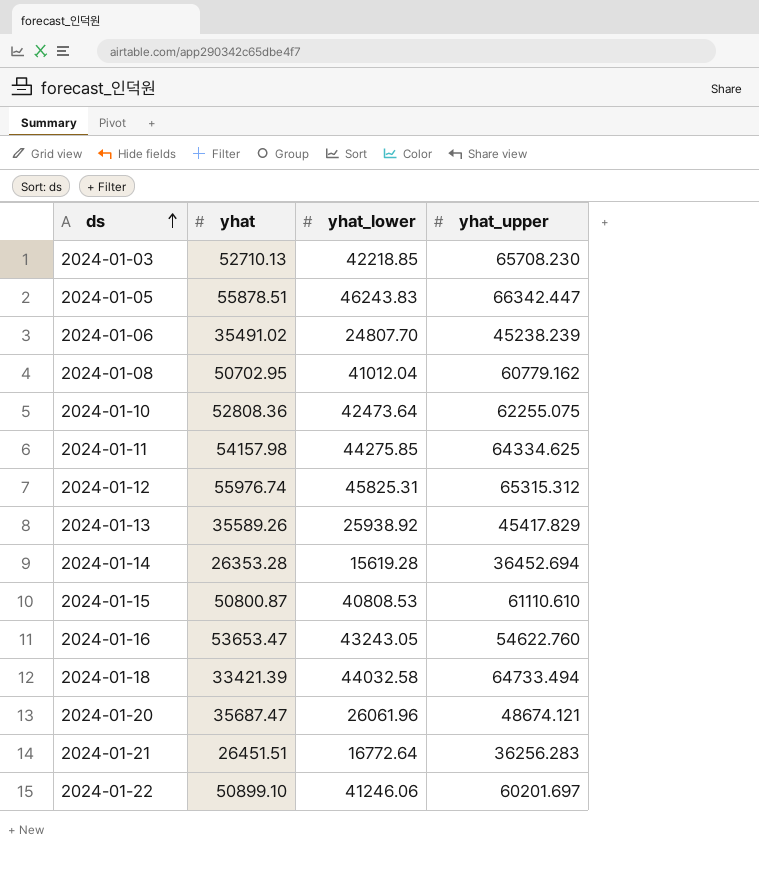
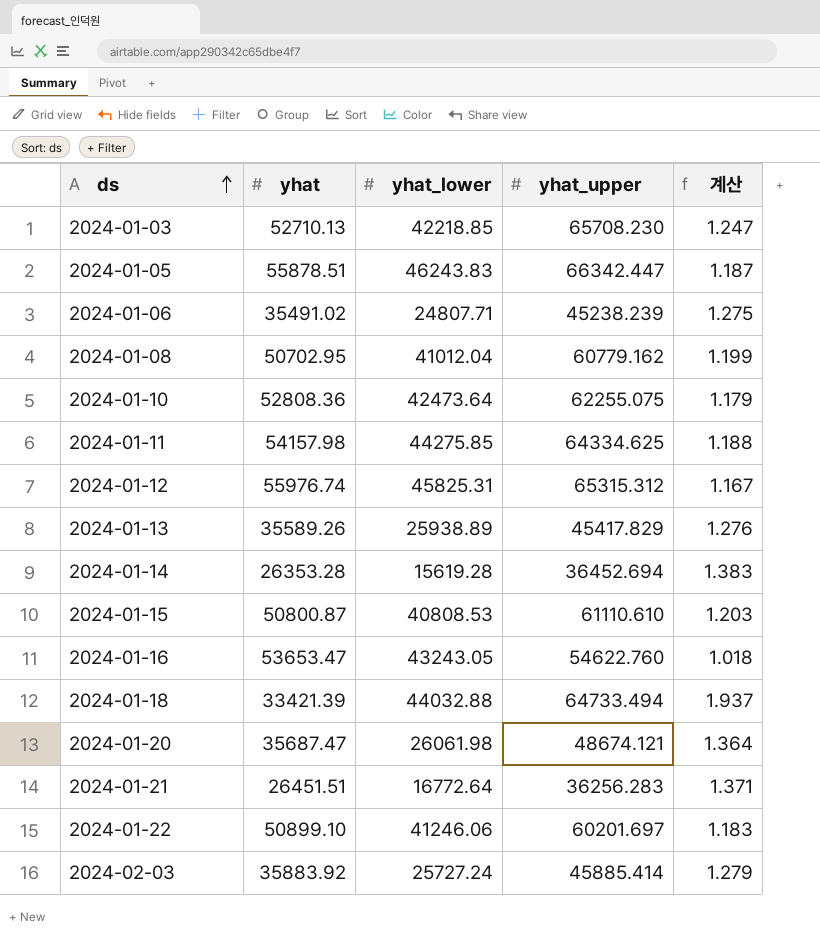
column 계산 | formula: none -> [yhat_upper] / [yhat]
2024-01-06 | yhat_lower: 24807.70 -> 24807.71
2024-01-13 | yhat_lower: 25938.92 -> 25938.89
2024-01-18 | yhat_lower: 44032.58 -> 44032.88
2024-01-20 | yhat_lower: 26061.96 -> 26061.98
row 2024-02-03: none -> 35883.92 | 25727.24 | 45885.414 | 1.279

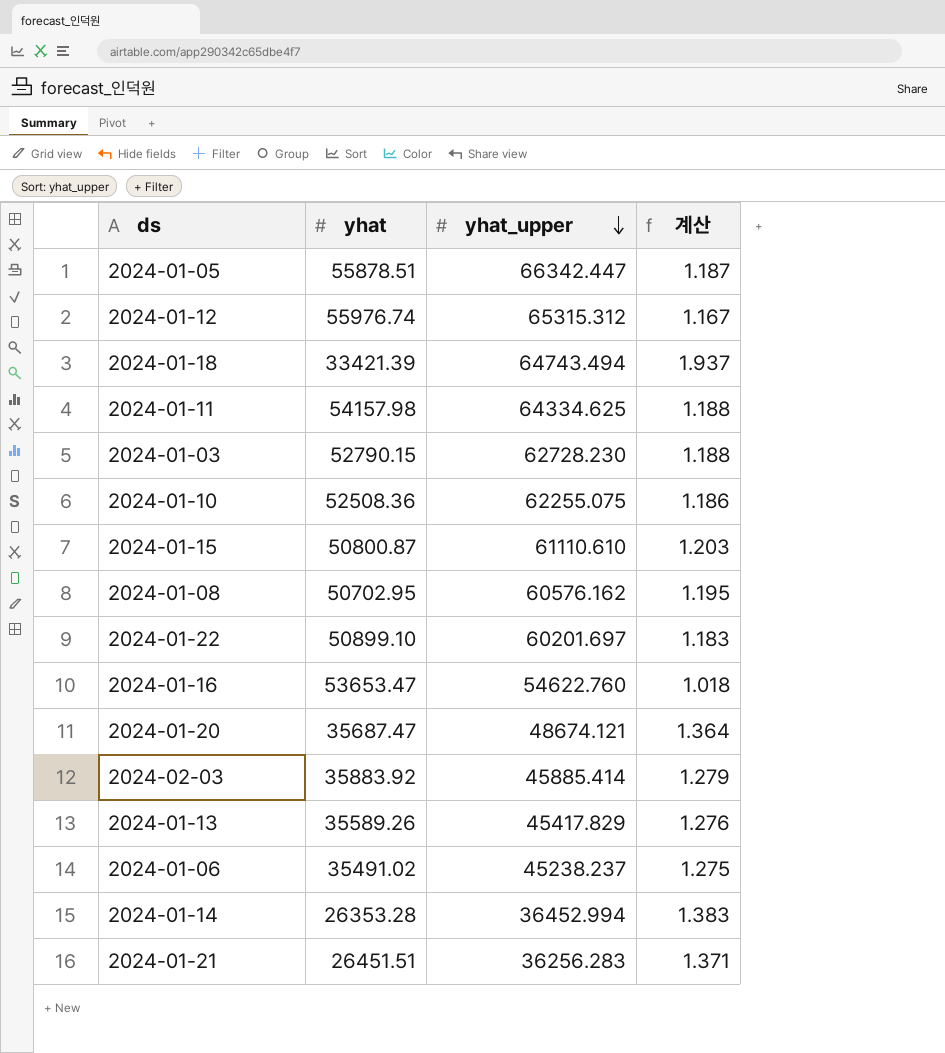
row order: ds ascending -> yhat_upper descending
column yhat_lower | position: 3 -> none
2024-01-18 | yhat_upper: 64733.494 -> 64743.494
2024-01-03 | yhat: 52710.13 -> 52790.15
2024-01-03 | yhat_upper: 65708.230 -> 62728.230
2024-01-03 | 계산: 1.247 -> 1.188
2024-01-10 | yhat: 52808.36 -> 52508.36
2024-01-10 | 계산: 1.179 -> 1.186
2024-01-08 | yhat_upper: 60779.162 -> 60576.162
2024-01-08 | 계산: 1.199 -> 1.195
2024-01-06 | yhat_upper: 45238.239 -> 45238.237
2024-01-14 | yhat_upper: 36452.694 -> 36452.994

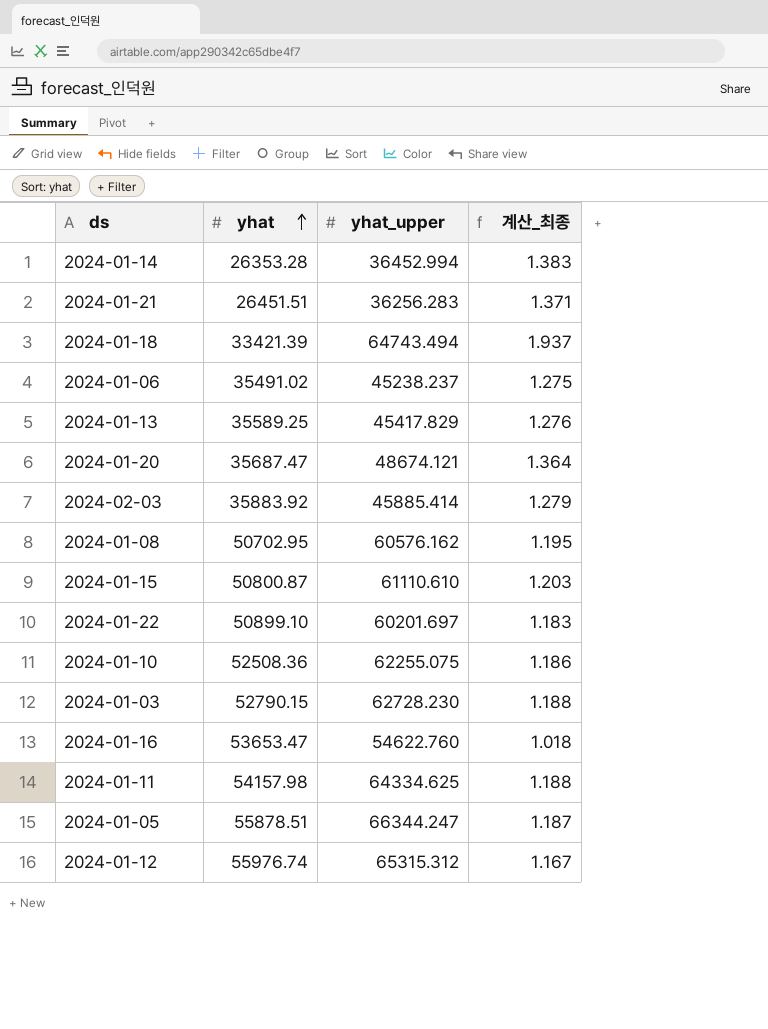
row order: yhat_upper descending -> yhat ascending
column name: 계산 -> 계산_최종
2024-01-13 | yhat: 35589.26 -> 35589.25
2024-01-05 | yhat_upper: 66342.447 -> 66344.247

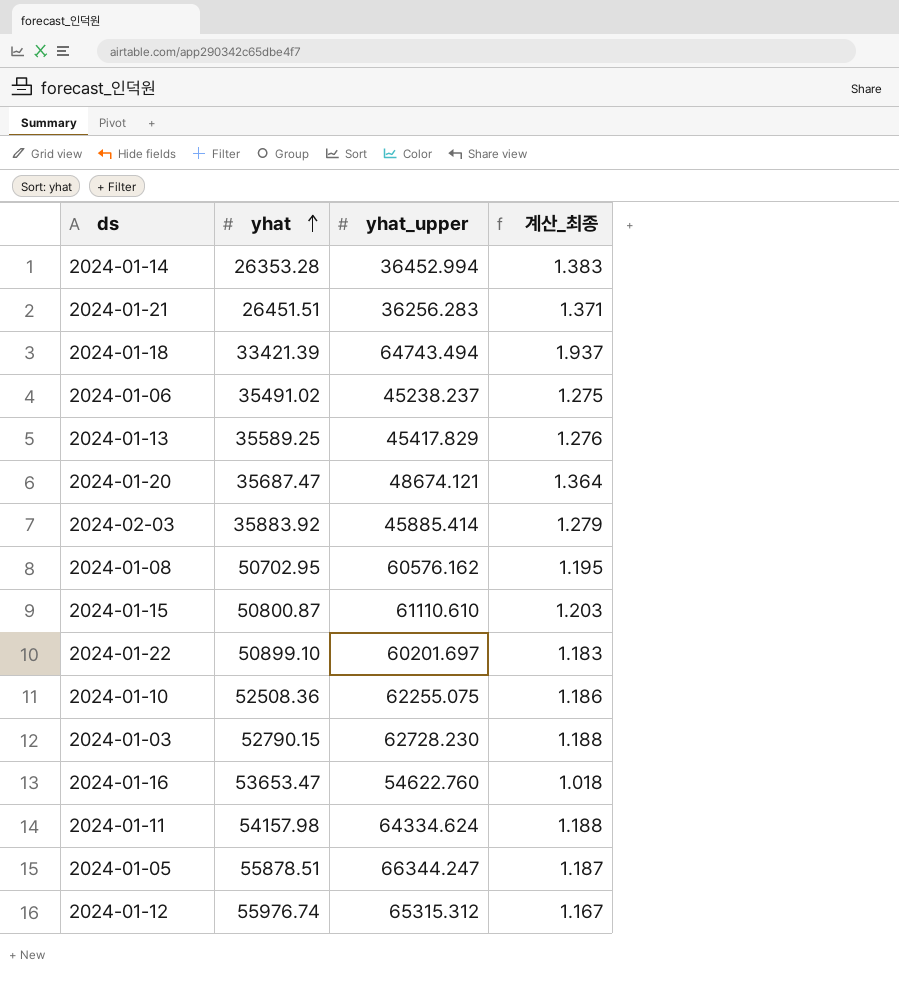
2024-01-11 | yhat_upper: 64334.625 -> 64334.624

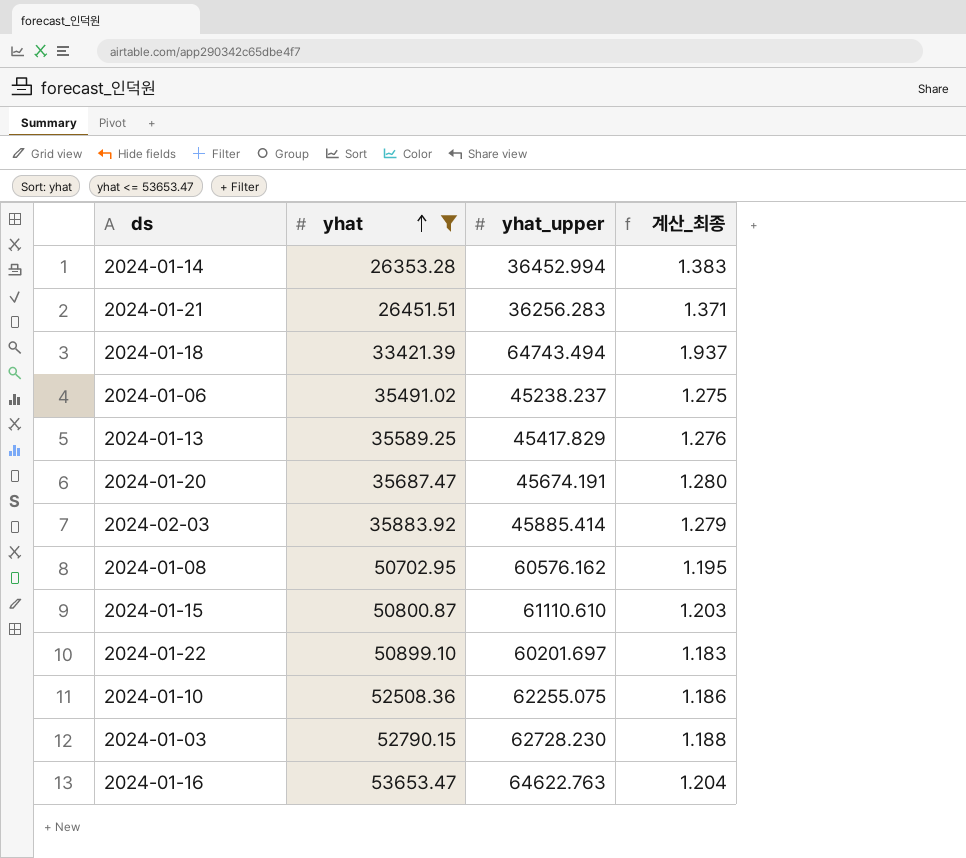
filter: none -> yhat <= 53653.47
2024-01-20 | yhat_upper: 48674.121 -> 45674.191
2024-01-20 | 계산_최종: 1.364 -> 1.280
2024-01-16 | yhat_upper: 54622.760 -> 64622.763
2024-01-16 | 계산_최종: 1.018 -> 1.204

